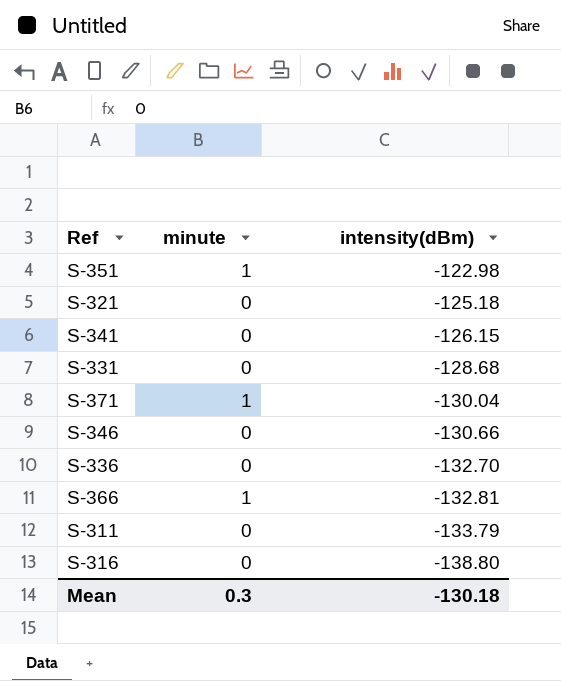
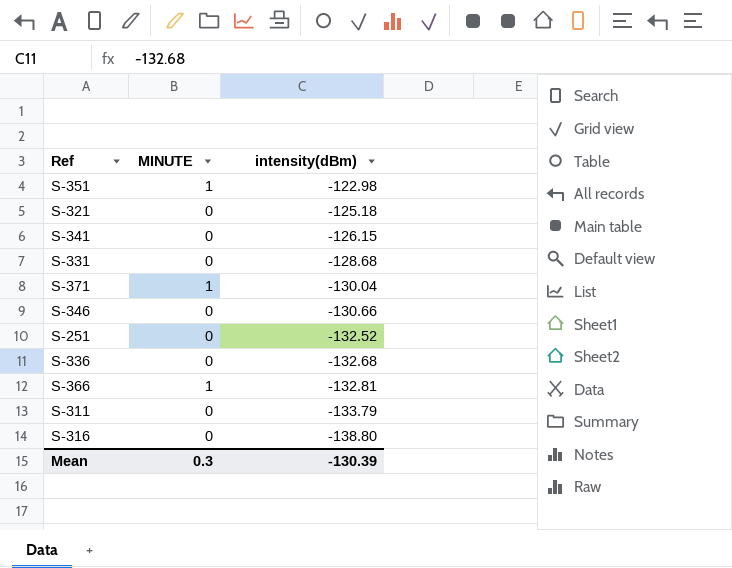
column name: minute -> MINUTE
row S-251: none -> 0 | -132.52
S-336 | intensity(dBm): -132.70 -> -132.68
Mean | intensity(dBm): -130.18 -> -130.39

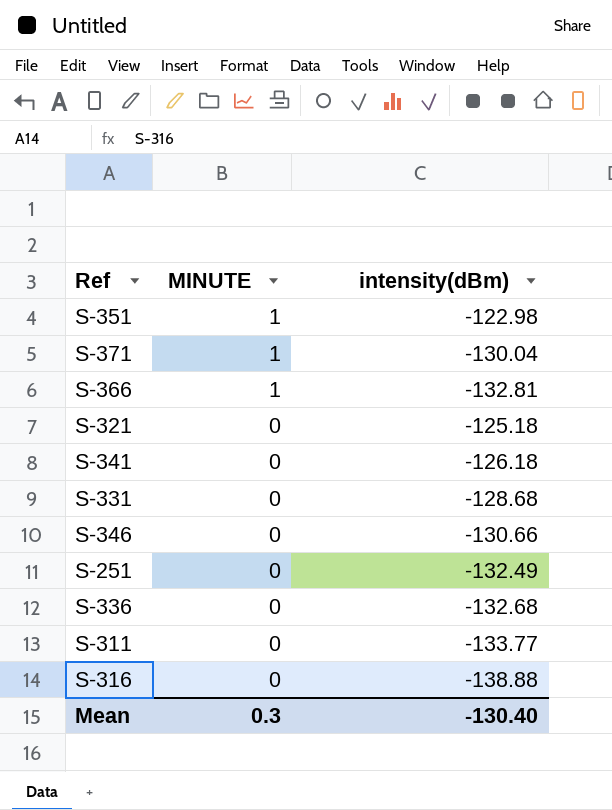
row order: intensity(dBm) descending -> MINUTE descending
S-341 | intensity(dBm): -126.15 -> -126.18
S-251 | intensity(dBm): -132.52 -> -132.49
S-311 | intensity(dBm): -133.79 -> -133.77
S-316 | intensity(dBm): -138.80 -> -138.88
Mean | intensity(dBm): -130.39 -> -130.40

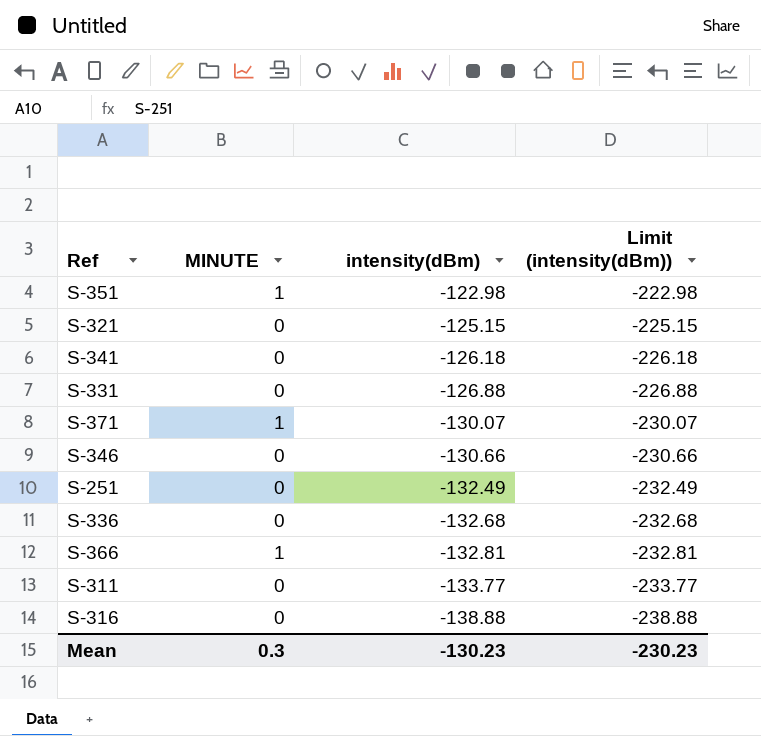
row order: MINUTE descending -> intensity(dBm) descending
column Limit (intensity(dBm)) | formula: none -> [intensity(dBm)] - 100
S-321 | intensity(dBm): -125.18 -> -125.15
S-331 | intensity(dBm): -128.68 -> -126.88
S-371 | intensity(dBm): -130.04 -> -130.07
Mean | intensity(dBm): -130.40 -> -130.23

